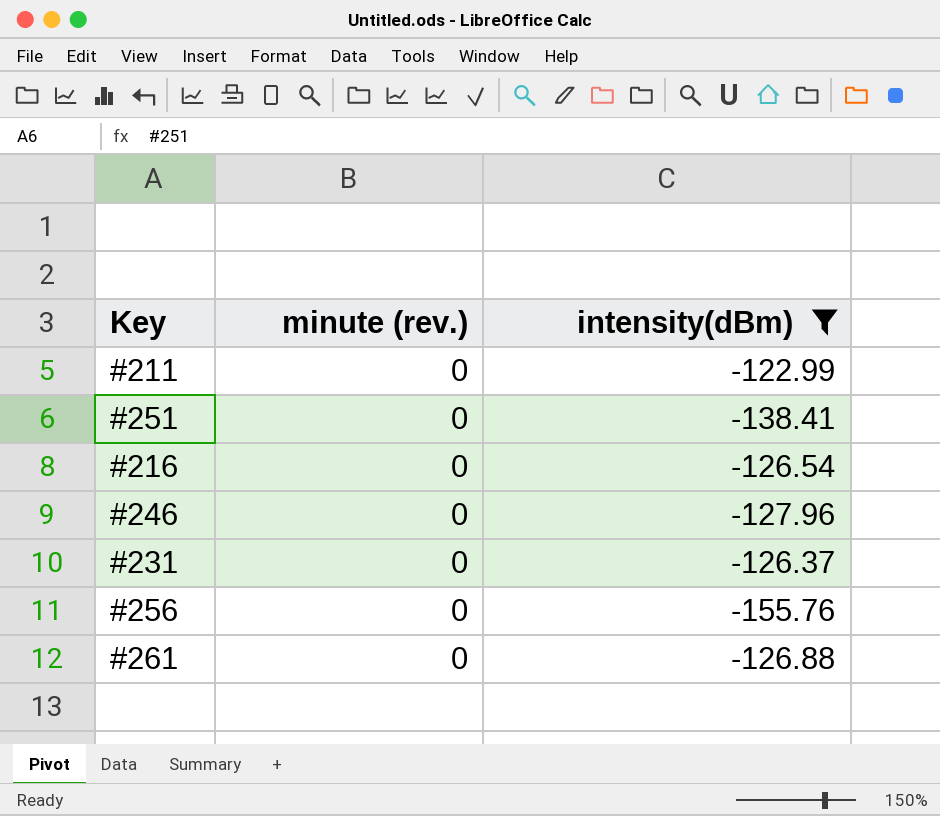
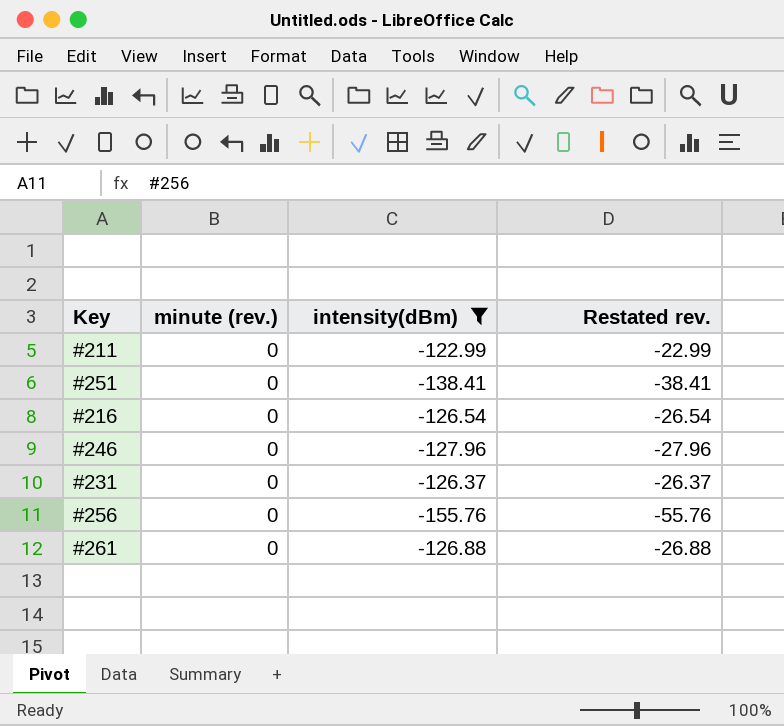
column Restated rev. | formula: none -> [intensity(dBm)] + 100

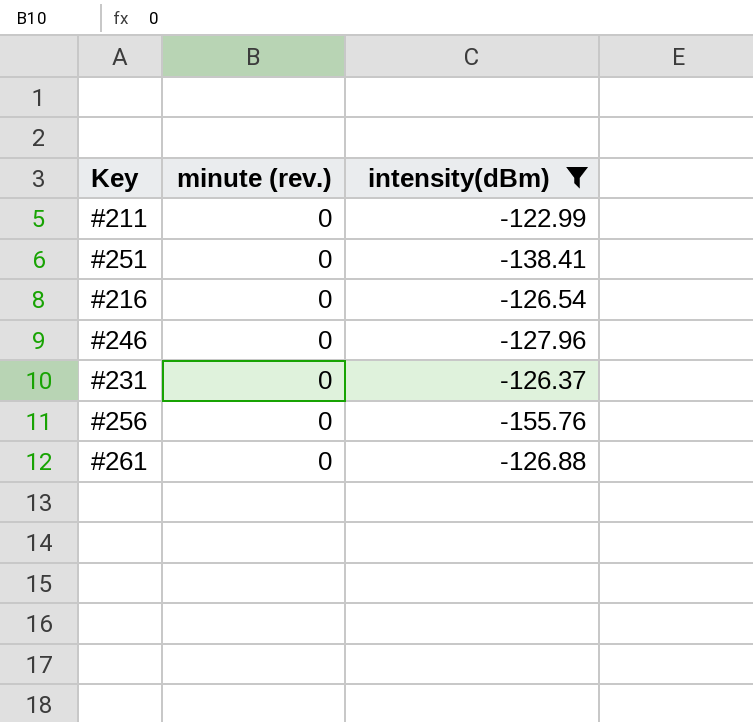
column Restated rev. | formula: [intensity(dBm)] + 100 -> none

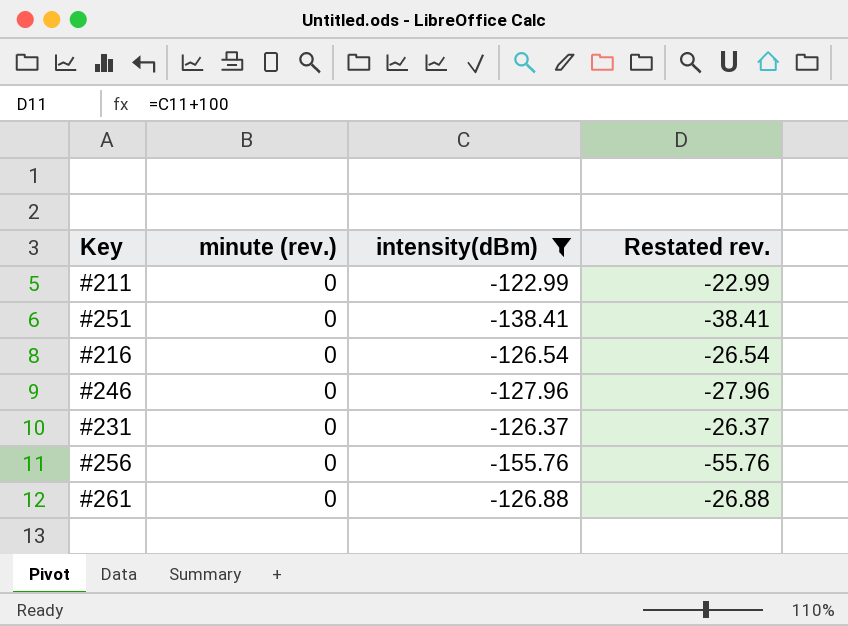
column Restated rev. | formula: none -> [intensity(dBm)] + 100

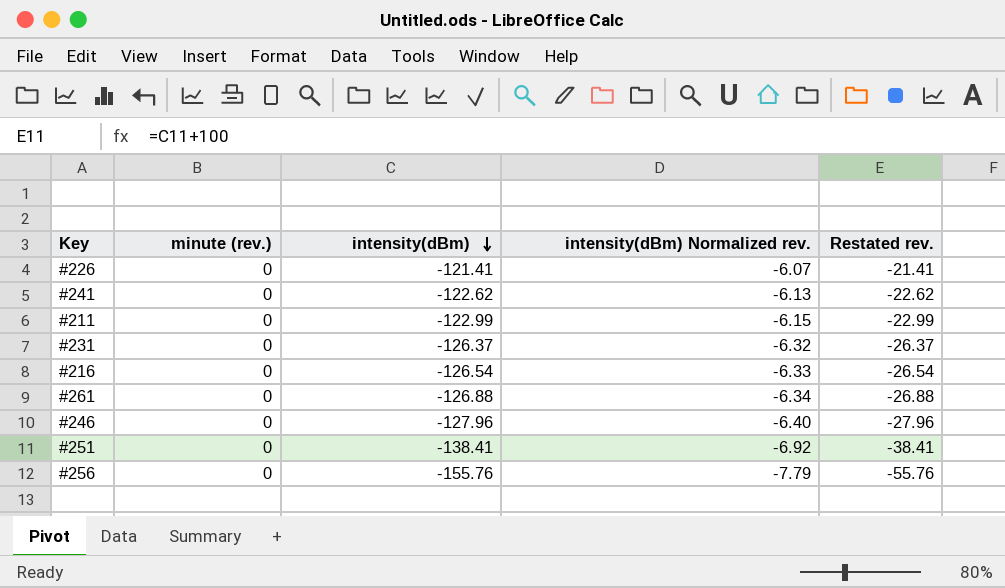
filter: intensity(dBm) <= -122.99 -> none
row order: none -> intensity(dBm) descending
column intensity(dBm) Normalized rev. | formula: none -> [intensity(dBm)] * 0.05

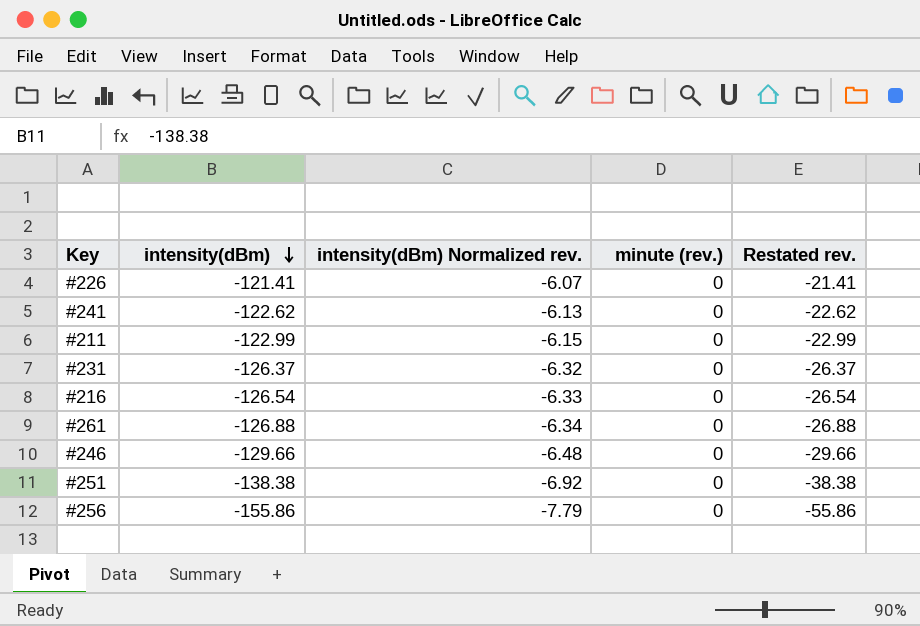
column minute (rev.) | position: 2 -> 4
#246 | intensity(dBm): -127.96 -> -129.66
#246 | intensity(dBm) Normalized rev.: -6.40 -> -6.48
#246 | Restated rev.: -27.96 -> -29.66
#251 | intensity(dBm): -138.41 -> -138.38
#251 | Restated rev.: -38.41 -> -38.38
#256 | intensity(dBm): -155.76 -> -155.86
#256 | Restated rev.: -55.76 -> -55.86

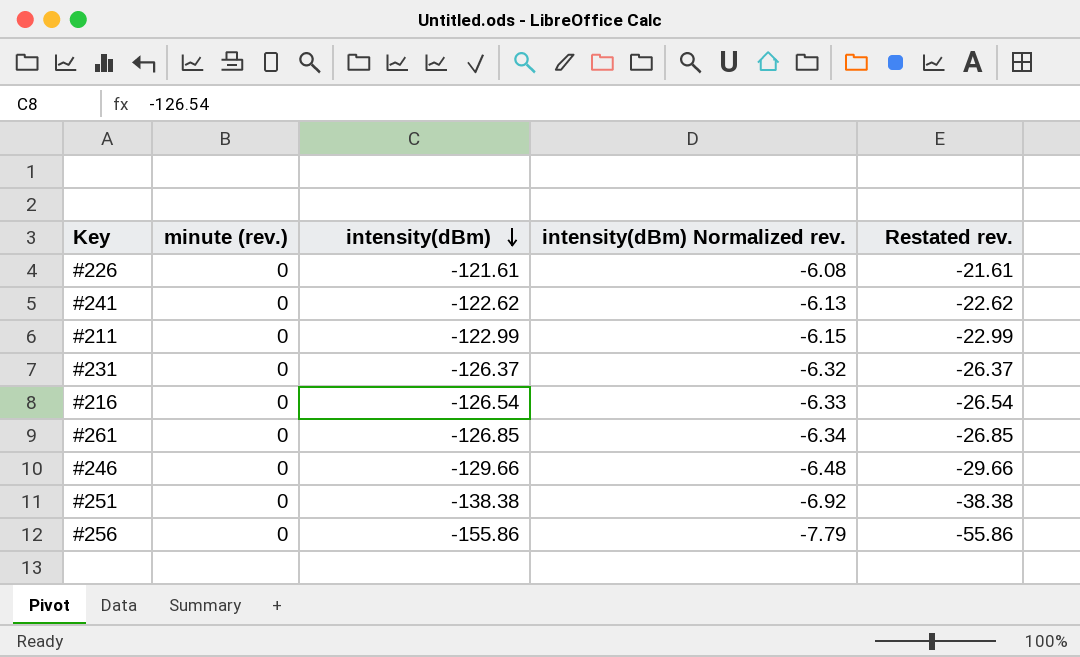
column minute (rev.) | position: 4 -> 2
#226 | intensity(dBm): -121.41 -> -121.61
#226 | intensity(dBm) Normalized rev.: -6.07 -> -6.08
#226 | Restated rev.: -21.41 -> -21.61
#261 | intensity(dBm): -126.88 -> -126.85
#261 | Restated rev.: -26.88 -> -26.85

